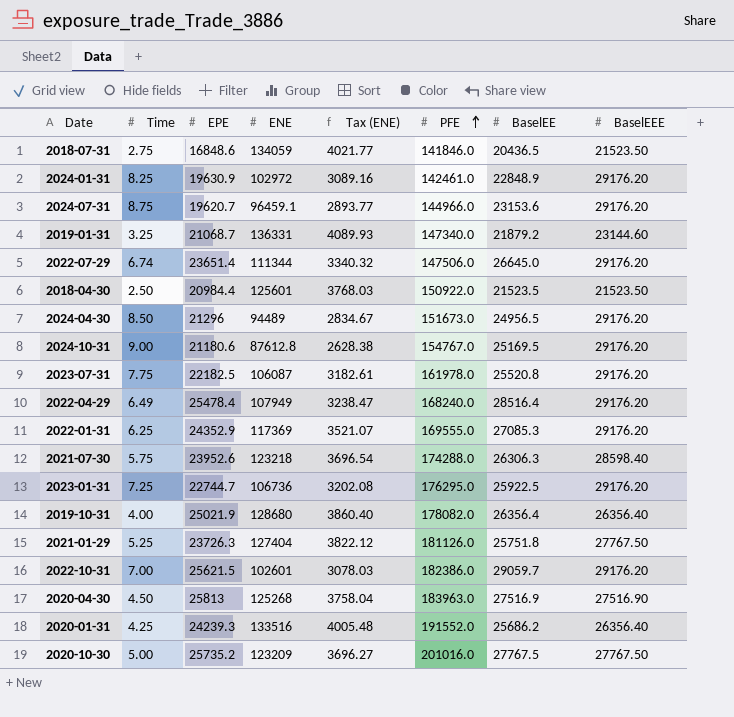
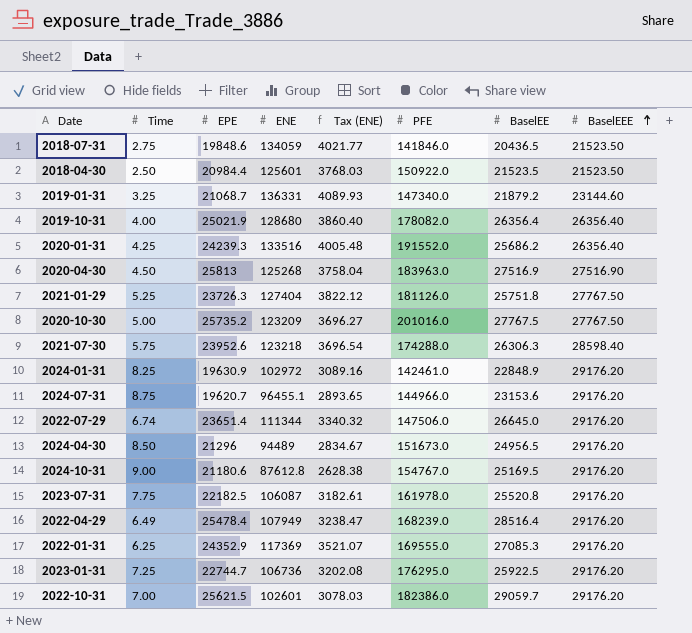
row order: PFE ascending -> BaselEEE ascending
2018-07-31 | EPE: 16848.6 -> 19848.6
2024-07-31 | ENE: 96459.1 -> 96455.1
2024-07-31 | Tax (ENE): 2893.77 -> 2893.65
2022-04-29 | PFE: 168240.0 -> 168239.0

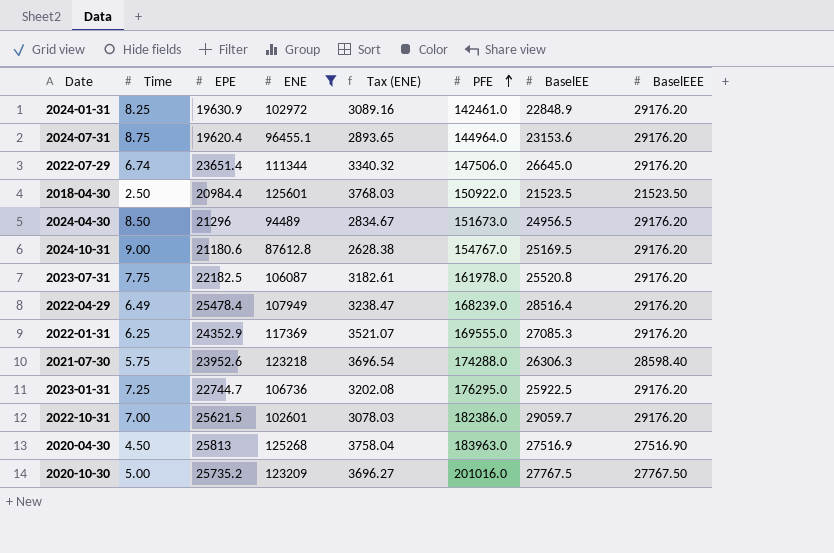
filter: none -> ENE <= 125601
row order: BaselEEE ascending -> PFE ascending
2024-07-31 | EPE: 19620.7 -> 19620.4
2024-07-31 | PFE: 144966.0 -> 144964.0

